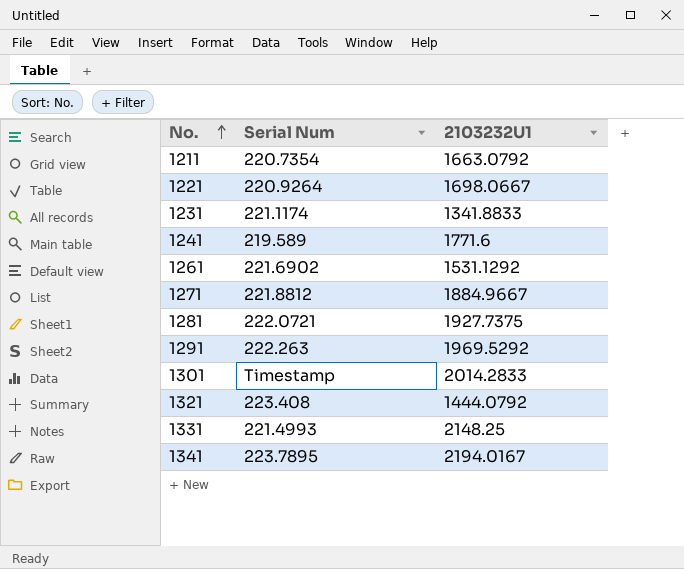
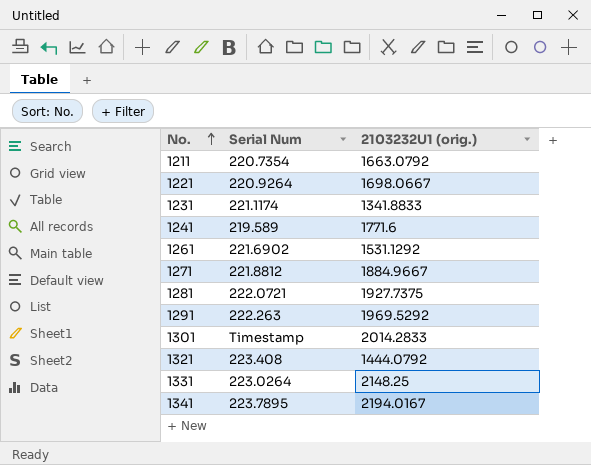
column name: 2103232U1 -> 2103232U1 (orig.)
1331 | Serial Num: 221.4993 -> 223.0264

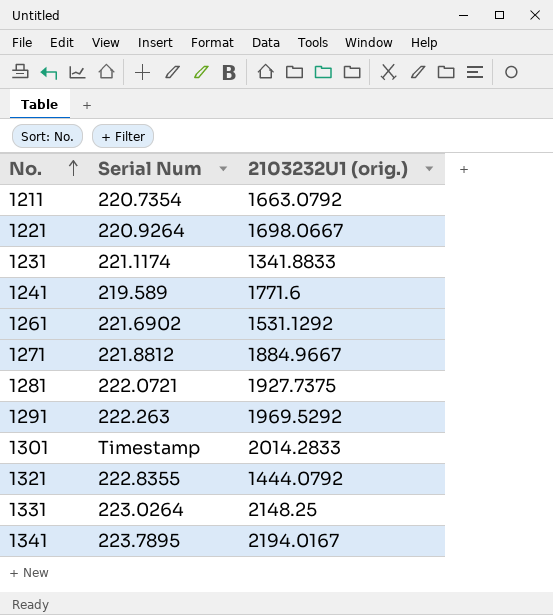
1321 | Serial Num: 223.408 -> 222.8355

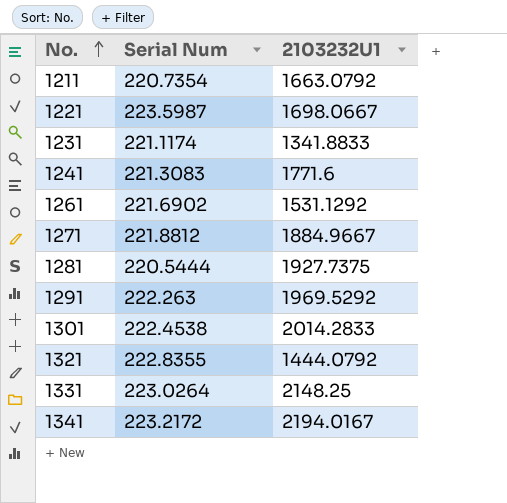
column name: 2103232U1 (orig.) -> 2103232U1
1221 | Serial Num: 220.9264 -> 223.5987
1241 | Serial Num: 219.589 -> 221.3083
1281 | Serial Num: 222.0721 -> 220.5444
1301 | Serial Num: Timestamp -> 222.4538
1341 | Serial Num: 223.7895 -> 223.2172

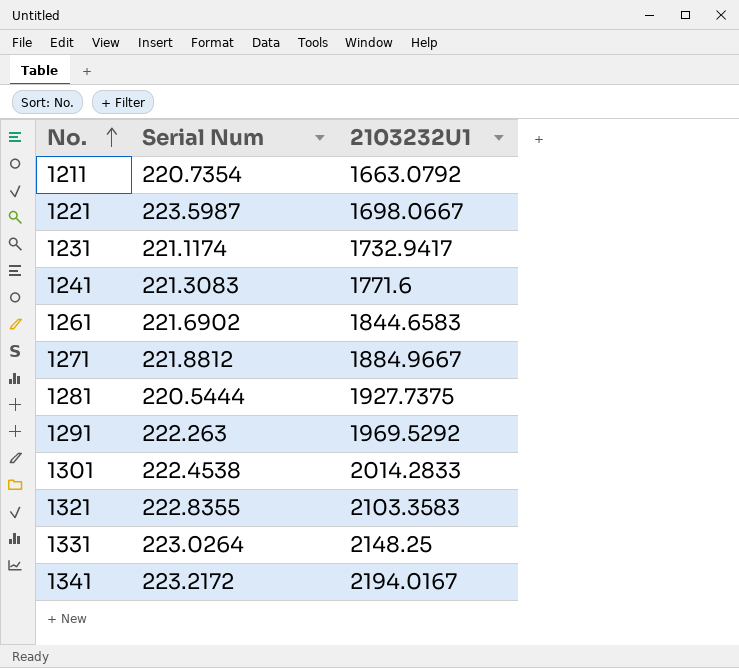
1231 | 2103232U1: 1341.8833 -> 1732.9417
1261 | 2103232U1: 1531.1292 -> 1844.6583
1321 | 2103232U1: 1444.0792 -> 2103.3583

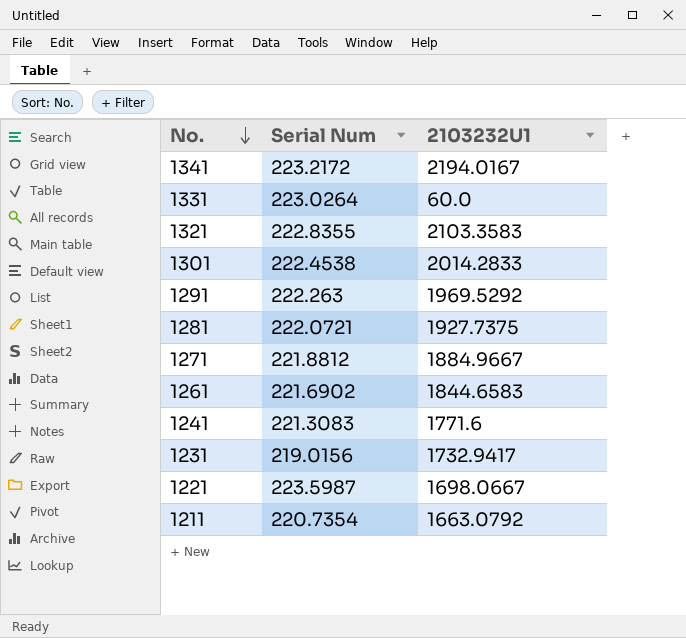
row order: No. ascending -> No. descending
1331 | 2103232U1: 2148.25 -> 60.0
1281 | Serial Num: 220.5444 -> 222.0721
1231 | Serial Num: 221.1174 -> 219.0156

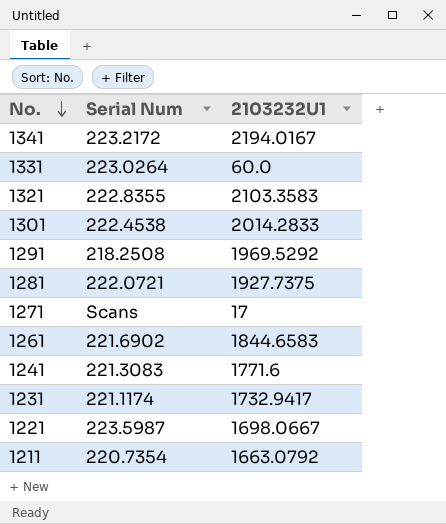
1291 | Serial Num: 222.263 -> 218.2508
1271 | Serial Num: 221.8812 -> Scans
1271 | 2103232U1: 1884.9667 -> 17
1231 | Serial Num: 219.0156 -> 221.1174

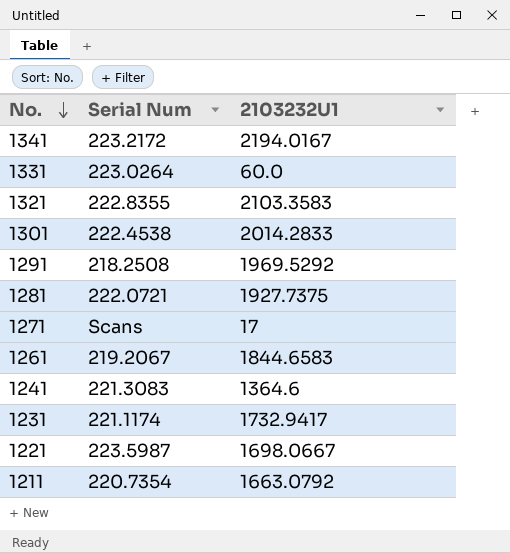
1261 | Serial Num: 221.6902 -> 219.2067
1241 | 2103232U1: 1771.6 -> 1364.6

